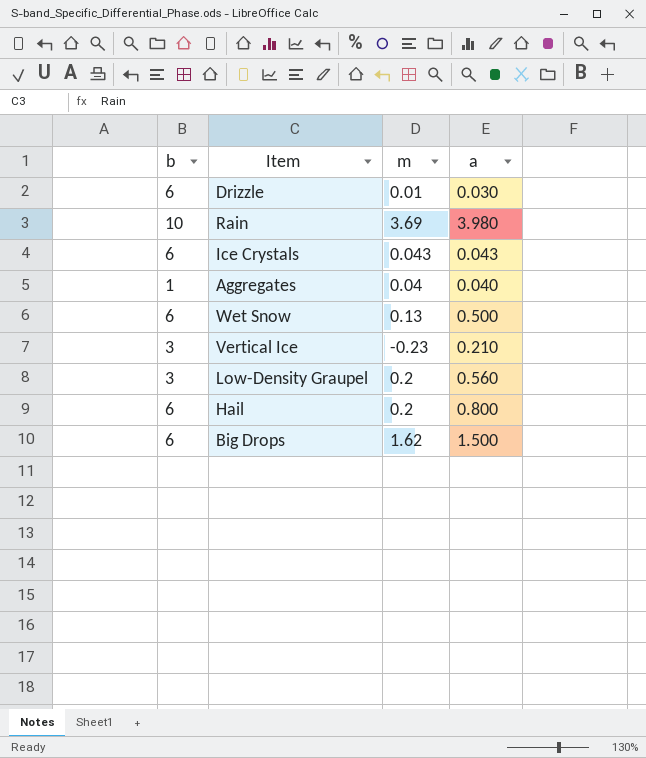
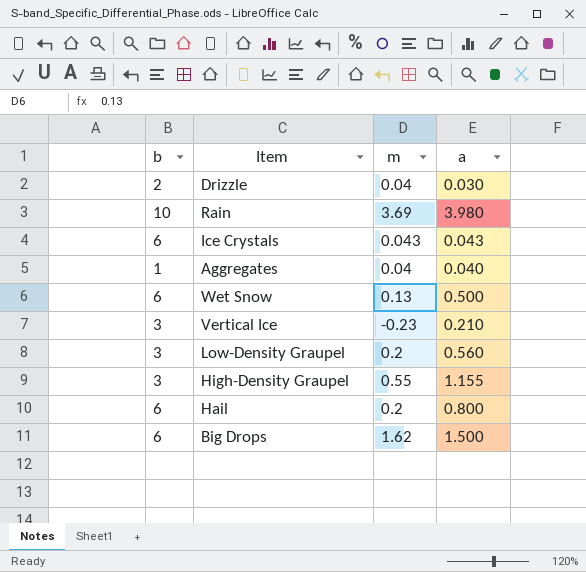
Drizzle | b: 6 -> 2
Drizzle | m: 0.01 -> 0.04
row High-Density Graupel: none -> 3 | 0.55 | 1.155

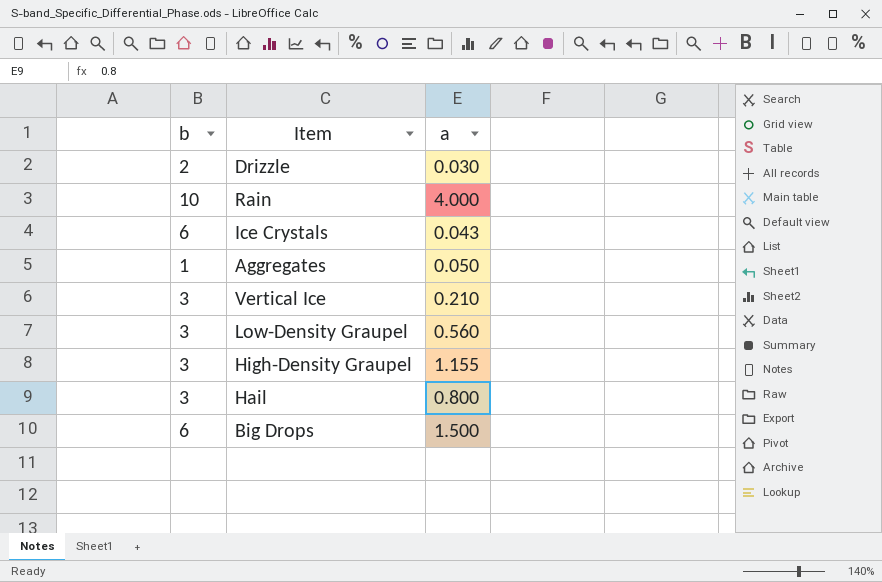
column m | position: 3 -> none
row Wet Snow: 6 | 0.13 | 0.500 -> none
Rain | a: 3.980 -> 4.000
Aggregates | a: 0.040 -> 0.050
Hail | b: 6 -> 3

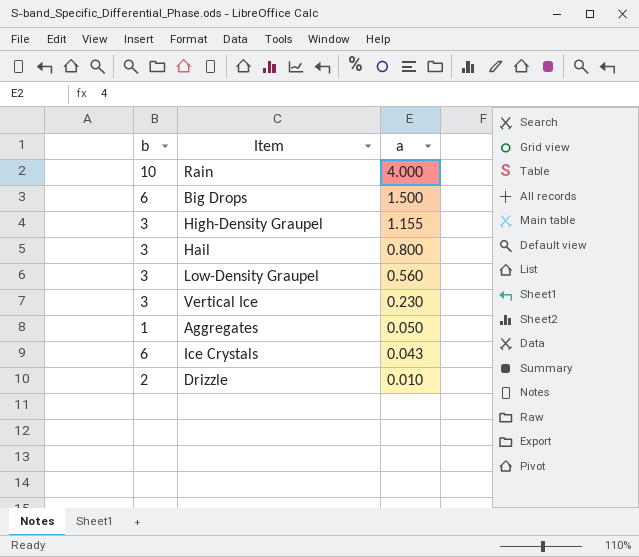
row order: none -> a descending
Vertical Ice | a: 0.210 -> 0.230
Drizzle | a: 0.030 -> 0.010

